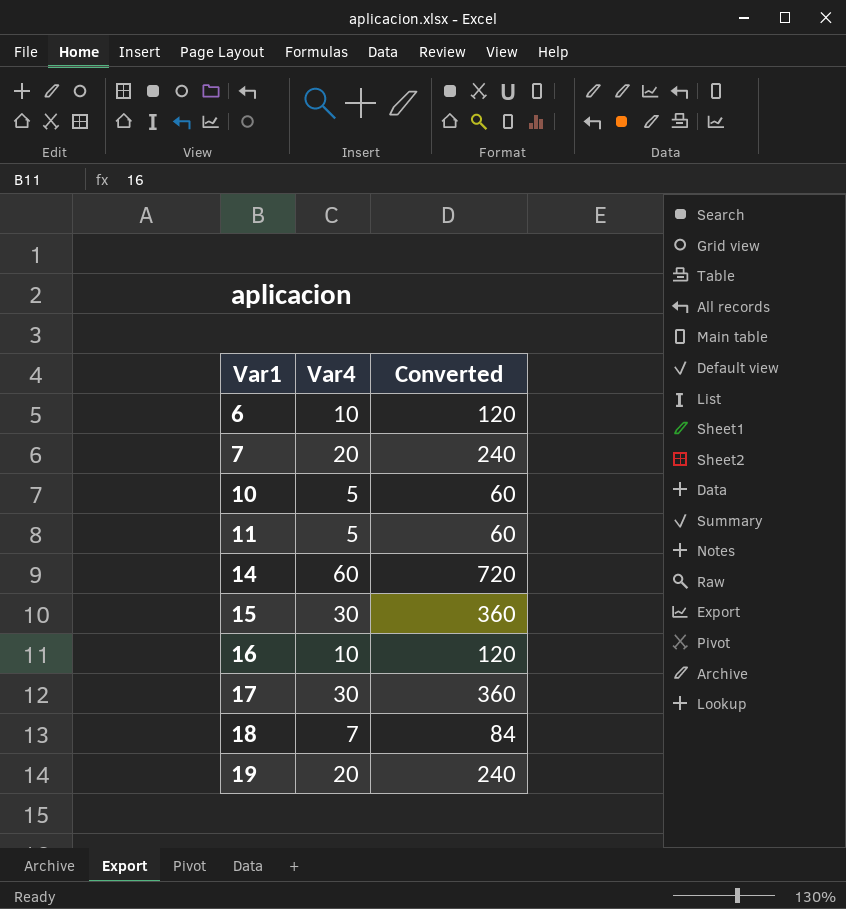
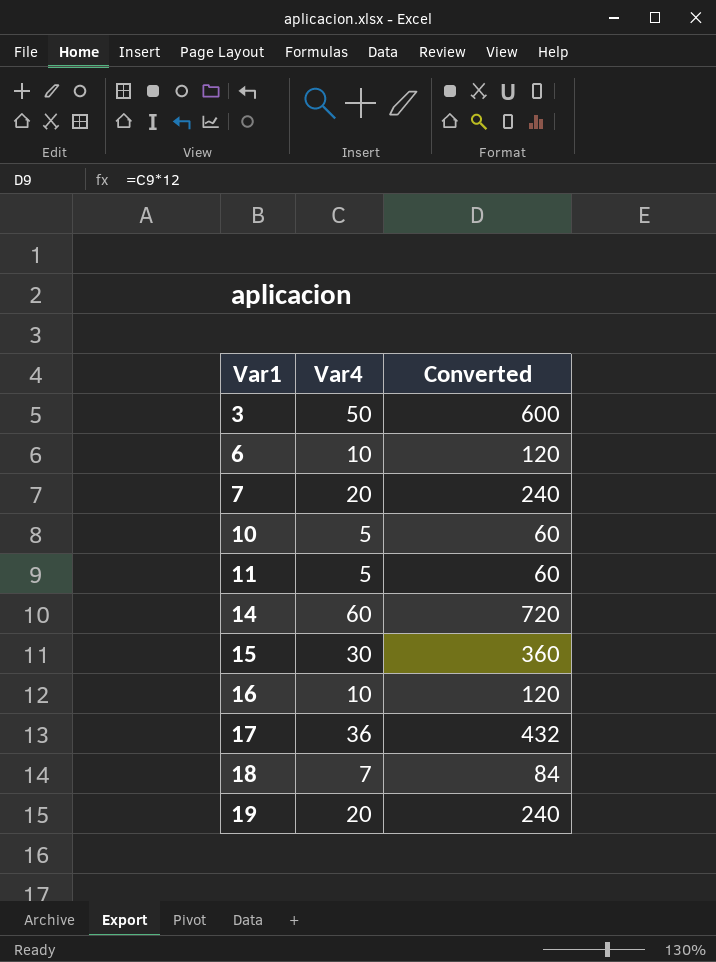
row 3: none -> 50 | 600
17 | Var4: 30 -> 36
17 | Converted: 360 -> 432

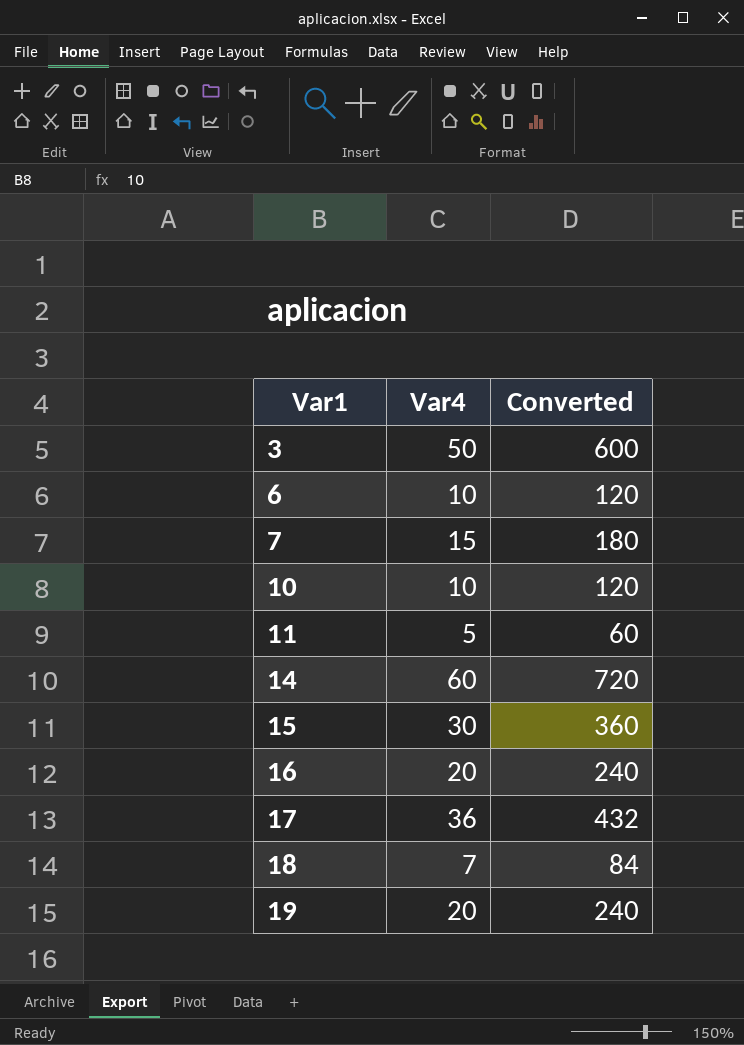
7 | Var4: 20 -> 15
7 | Converted: 240 -> 180
10 | Var4: 5 -> 10
10 | Converted: 60 -> 120
16 | Var4: 10 -> 20
16 | Converted: 120 -> 240

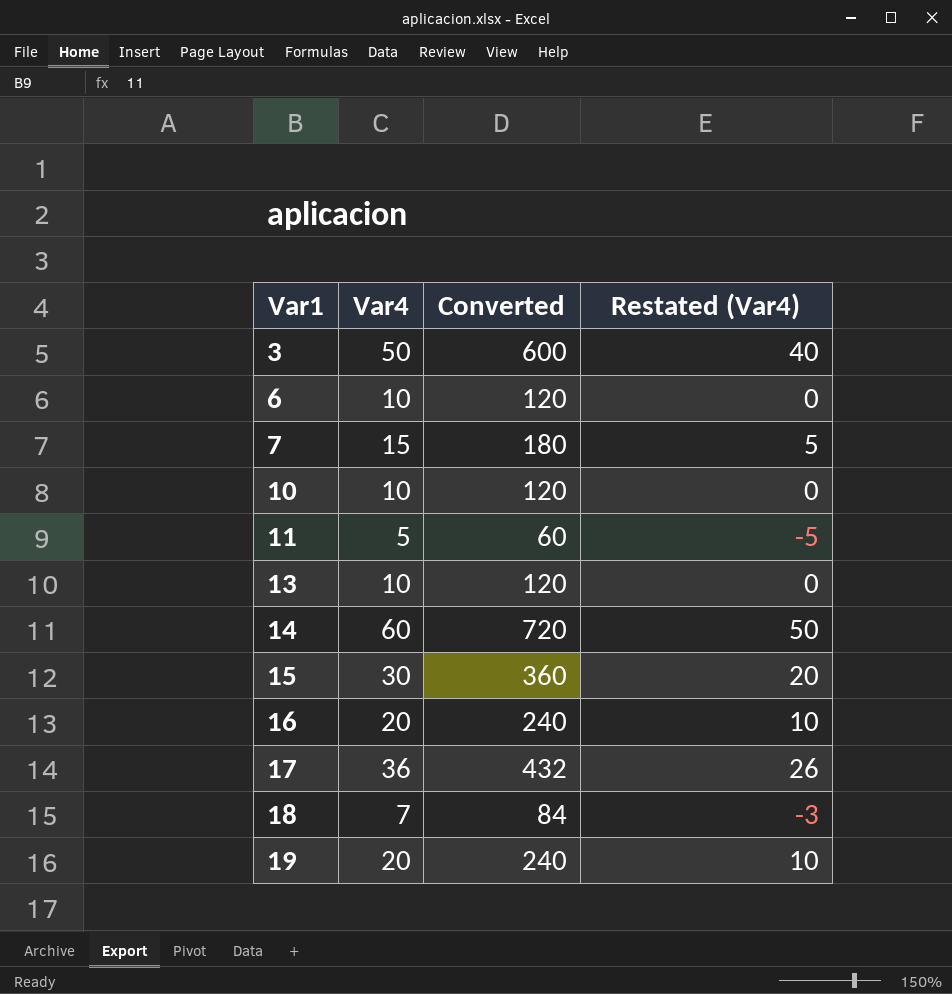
column Restated (Var4) | formula: none -> [Var4] - 10
row 13: none -> 10 | 120 | 0

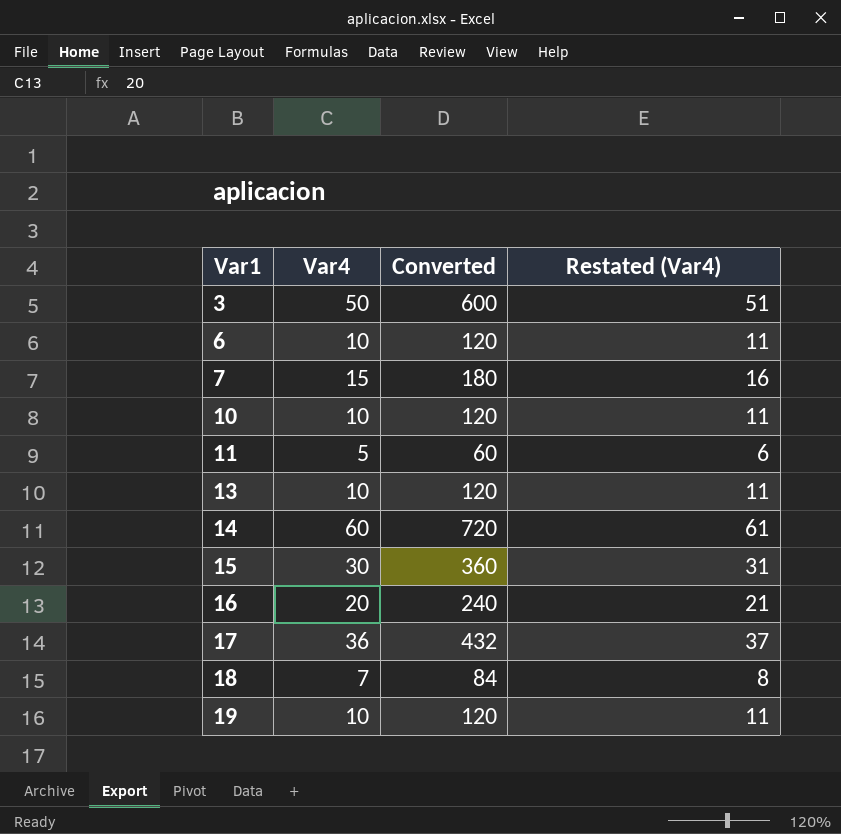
column Restated (Var4) | formula: [Var4] - 10 -> [Var4] + 1
19 | Var4: 20 -> 10
19 | Converted: 240 -> 120

